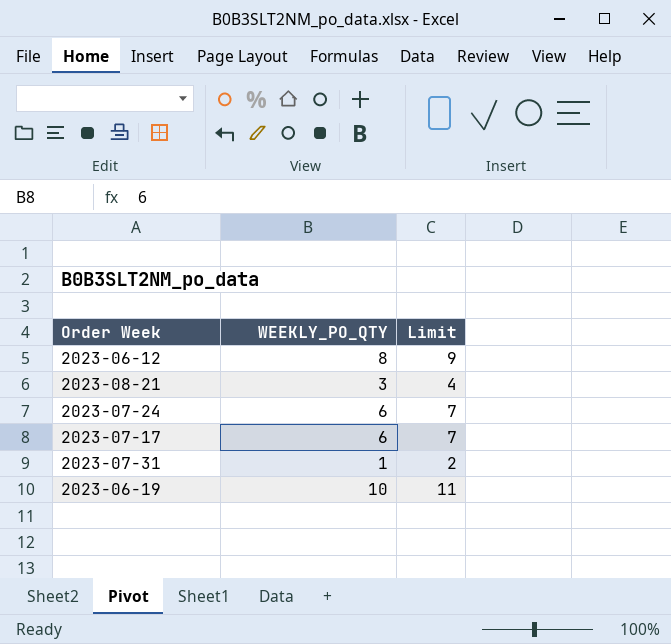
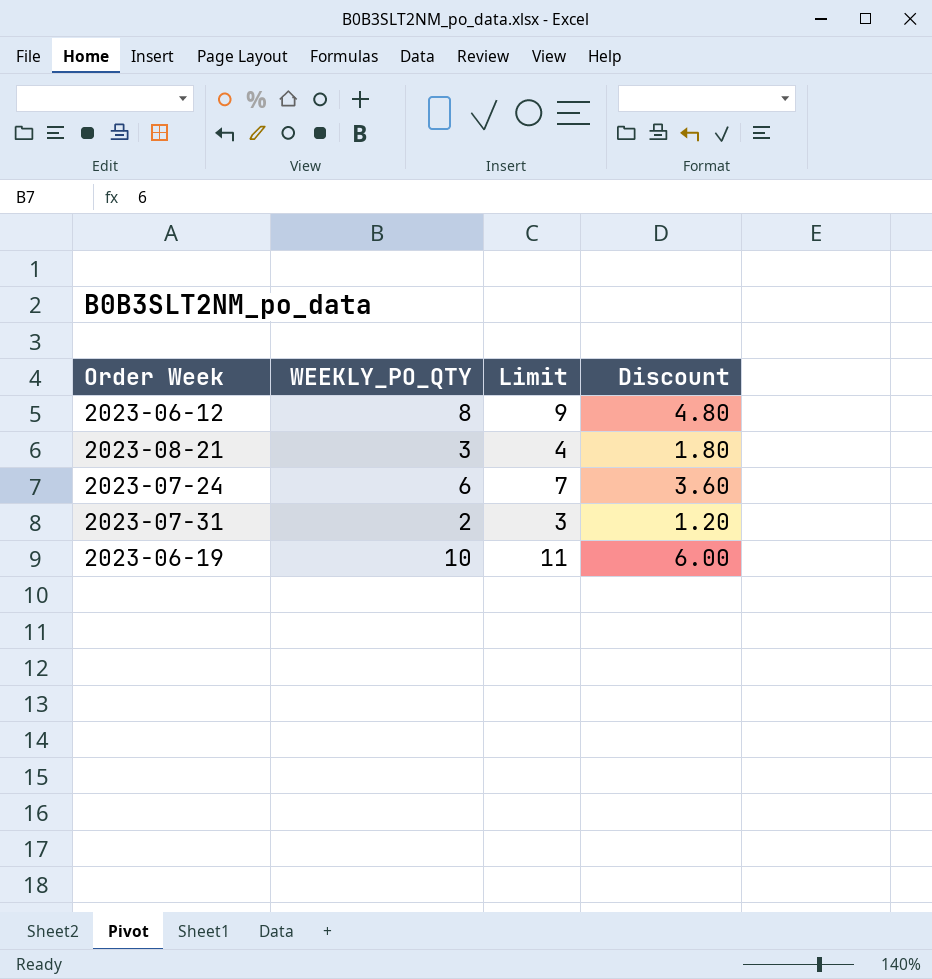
column Discount | formula: none -> [WEEKLY_PO_QTY] * 0.6
row 2023-07-17: 6 | 7 -> none
2023-07-31 | WEEKLY_PO_QTY: 1 -> 2
2023-07-31 | Limit: 2 -> 3

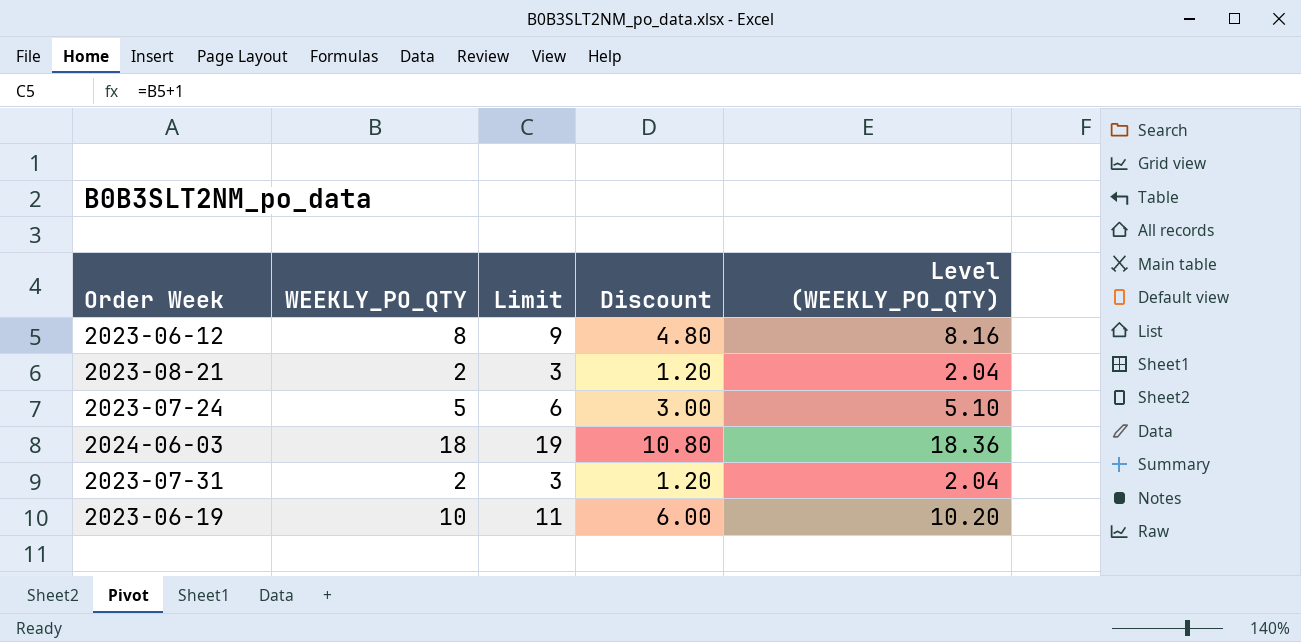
column Level (WEEKLY_PO_QTY) | formula: none -> [WEEKLY_PO_QTY] * 1.02
2023-08-21 | WEEKLY_PO_QTY: 3 -> 2
2023-08-21 | Limit: 4 -> 3
2023-08-21 | Discount: 1.80 -> 1.20
2023-07-24 | WEEKLY_PO_QTY: 6 -> 5
2023-07-24 | Limit: 7 -> 6
2023-07-24 | Discount: 3.60 -> 3.00
row 2024-06-03: none -> 18 | 19 | 10.80 | 18.36

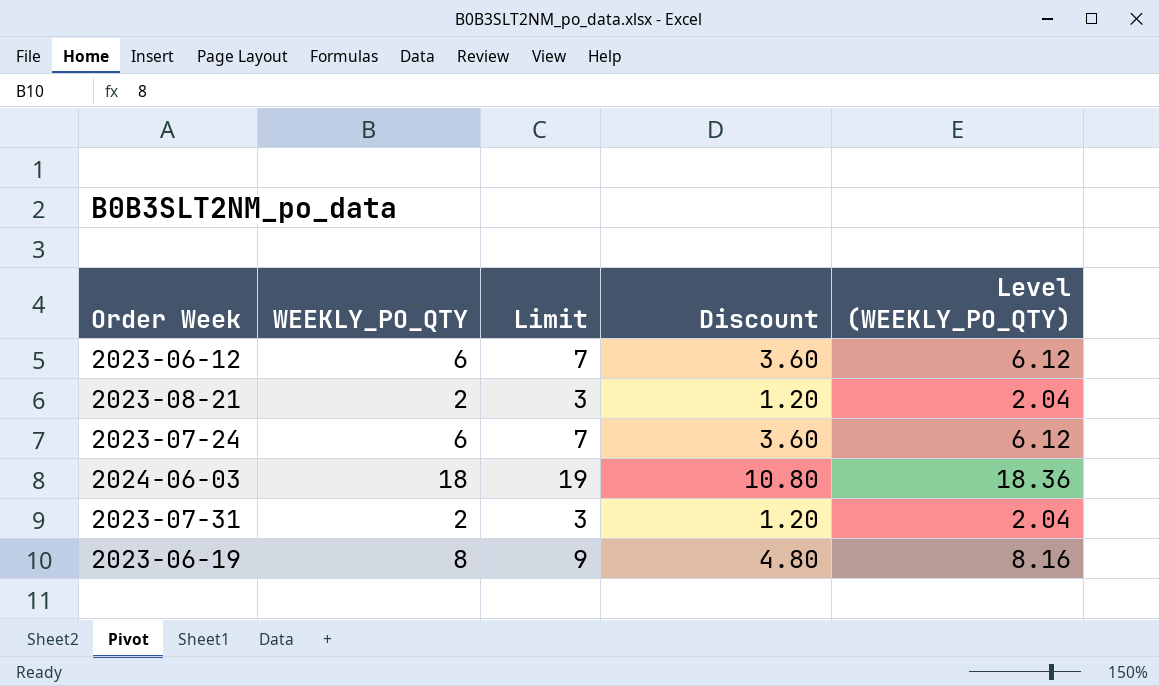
2023-06-12 | WEEKLY_PO_QTY: 8 -> 6
2023-06-12 | Limit: 9 -> 7
2023-06-12 | Discount: 4.80 -> 3.60
2023-06-12 | Level (WEEKLY_PO_QTY): 8.16 -> 6.12
2023-07-24 | WEEKLY_PO_QTY: 5 -> 6
2023-07-24 | Limit: 6 -> 7
2023-07-24 | Discount: 3.00 -> 3.60
2023-07-24 | Level (WEEKLY_PO_QTY): 5.10 -> 6.12
2023-06-19 | WEEKLY_PO_QTY: 10 -> 8
2023-06-19 | Limit: 11 -> 9
2023-06-19 | Discount: 6.00 -> 4.80
2023-06-19 | Level (WEEKLY_PO_QTY): 10.20 -> 8.16

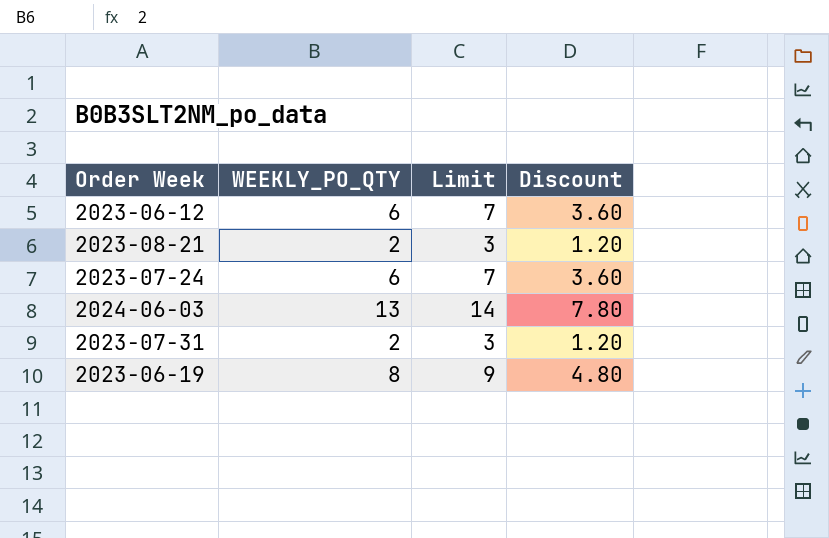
column Level (WEEKLY_PO_QTY) | formula: [WEEKLY_PO_QTY] * 1.02 -> none
2024-06-03 | WEEKLY_PO_QTY: 18 -> 13
2024-06-03 | Limit: 19 -> 14
2024-06-03 | Discount: 10.80 -> 7.80

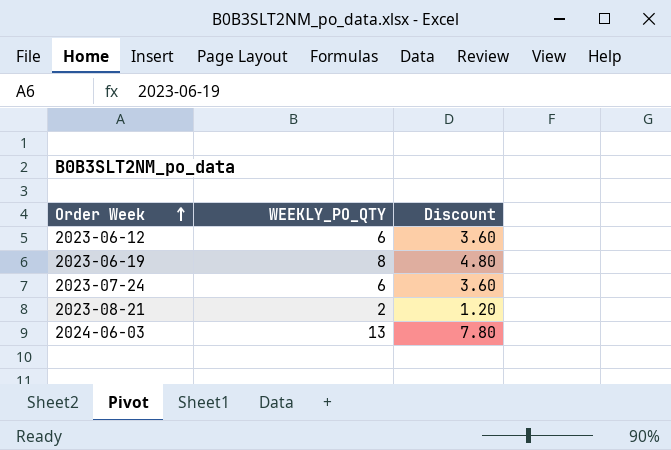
row order: none -> Order Week ascending
column Limit | formula: [WEEKLY_PO_QTY] + 1 -> none
row 2023-07-31: 2 | 3 | 1.20 -> none

